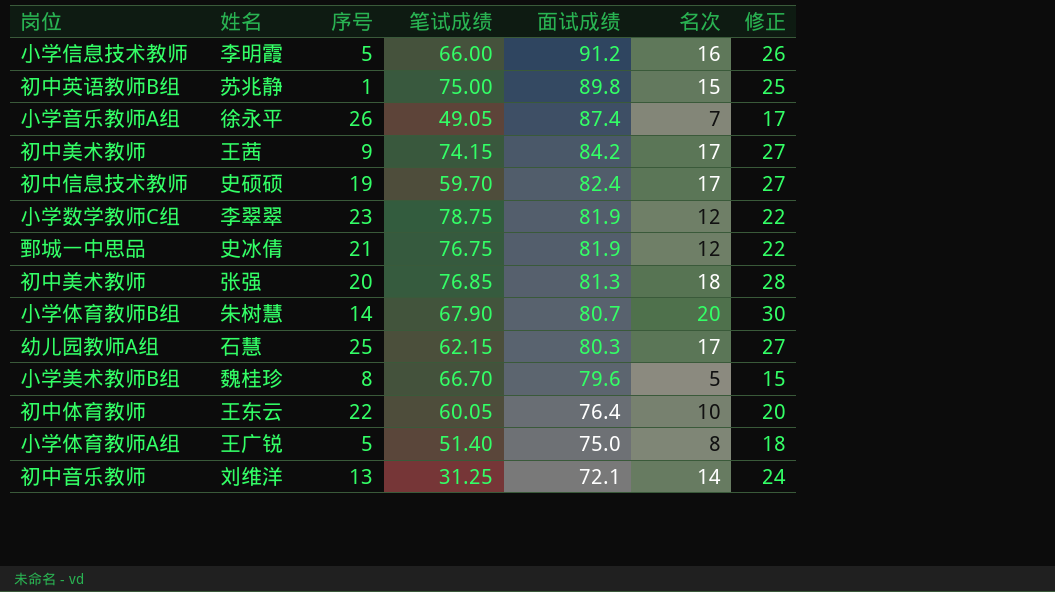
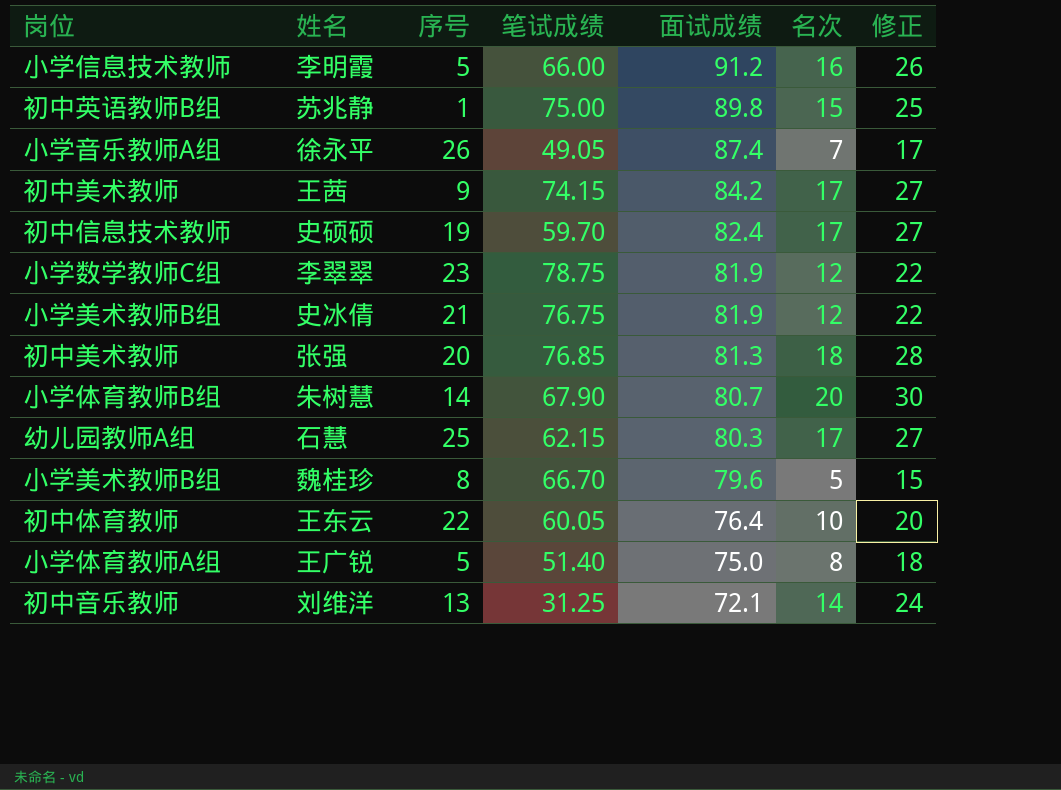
史冰倩 | 岗位: 鄄城一中思品 -> 小学美术教师B组

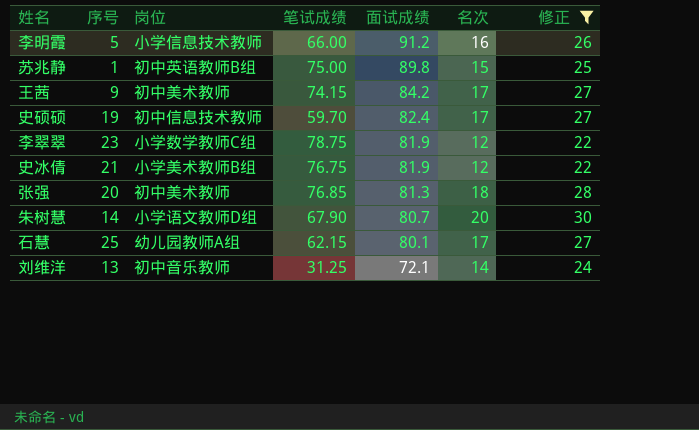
filter: none -> 修正 >= 22
column 岗位 | position: 1 -> 3
朱树慧 | 岗位: 小学体育教师B组 -> 小学语文教师D组
石慧 | 面试成绩: 80.3 -> 80.1

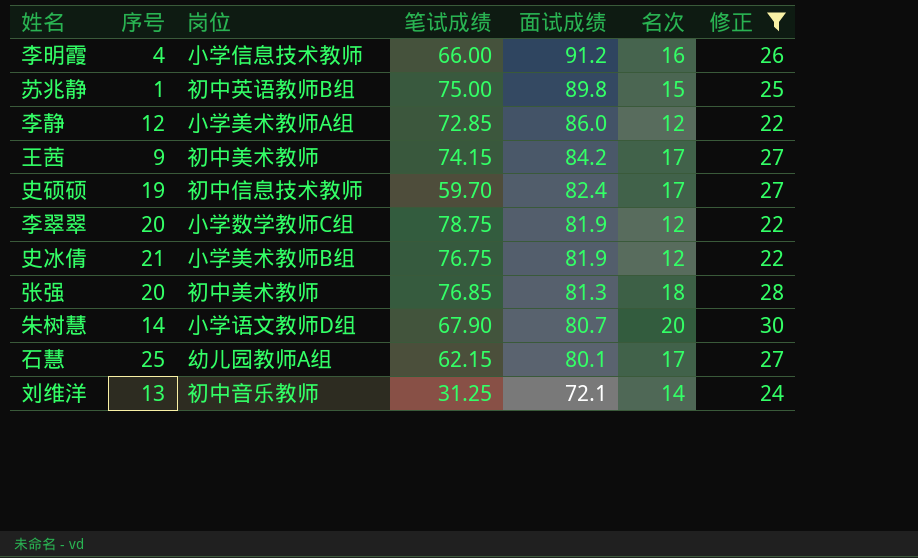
李明霞 | 序号: 5 -> 4
row 李静: none -> 12 | 小学美术教师A组 | 72.85 | 86.0 | 12 | 22
李翠翠 | 序号: 23 -> 20

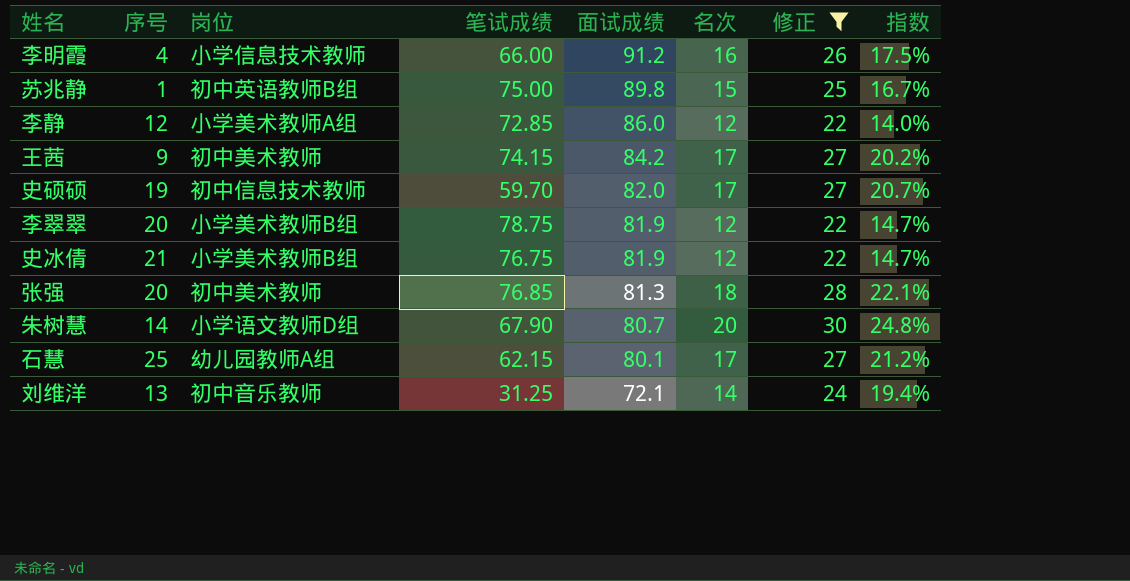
column 指数 | formula: none -> [名次] / [面试成绩]
史硕硕 | 面试成绩: 82.4 -> 82.0
李翠翠 | 岗位: 小学数学教师C组 -> 小学美术教师B组

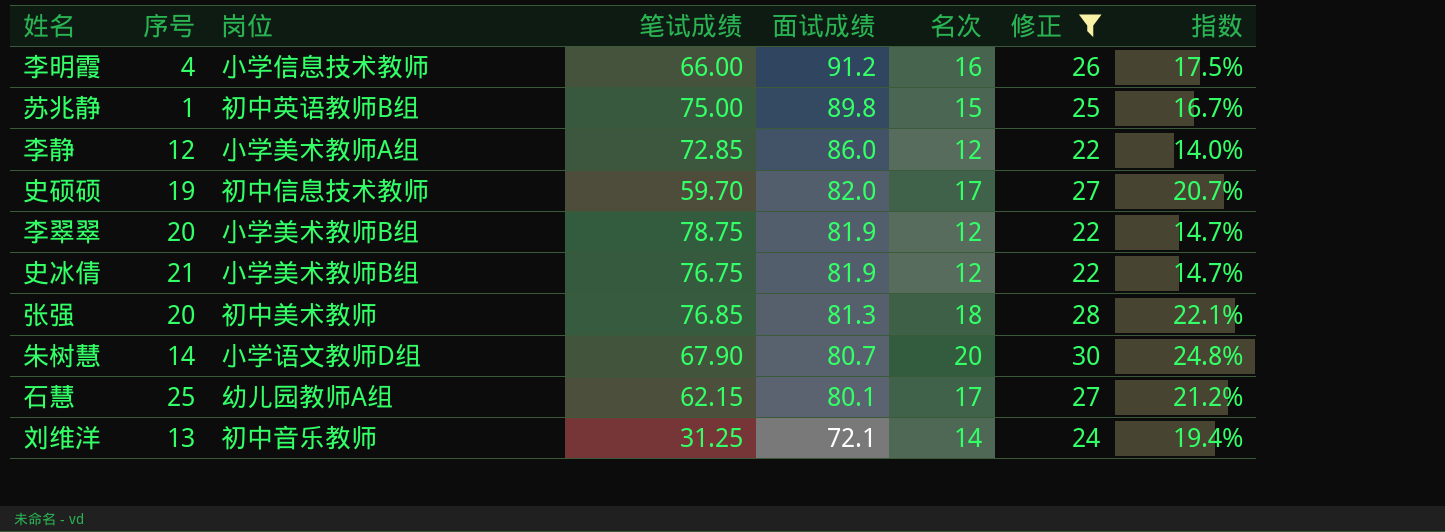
row 王茜: 9 | 初中美术教师 | 74.15 | 84.2 | 17 | 27 | 20.2% -> none

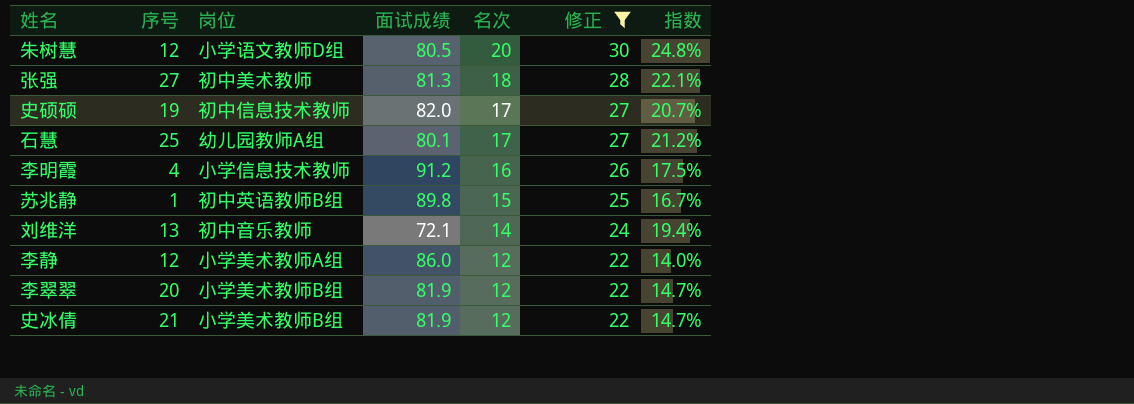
row order: 面试成绩 descending -> 名次 descending
column 笔试成绩 | position: 4 -> none
朱树慧 | 序号: 14 -> 12
朱树慧 | 面试成绩: 80.7 -> 80.5
张强 | 序号: 20 -> 27

